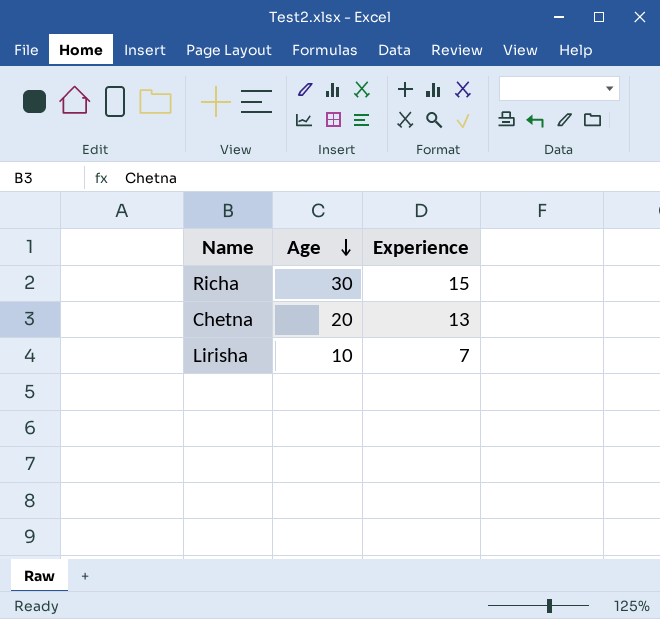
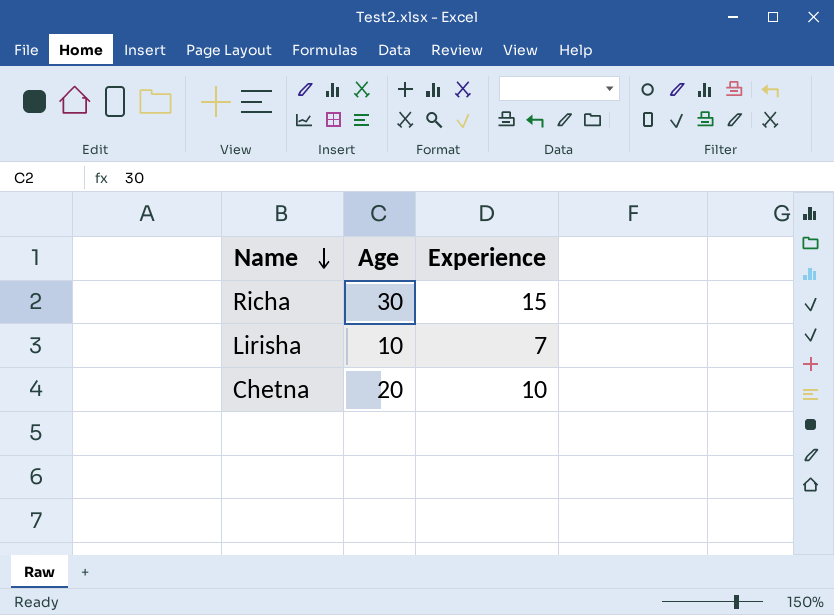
row order: Age descending -> Name descending
Chetna | Experience: 13 -> 10

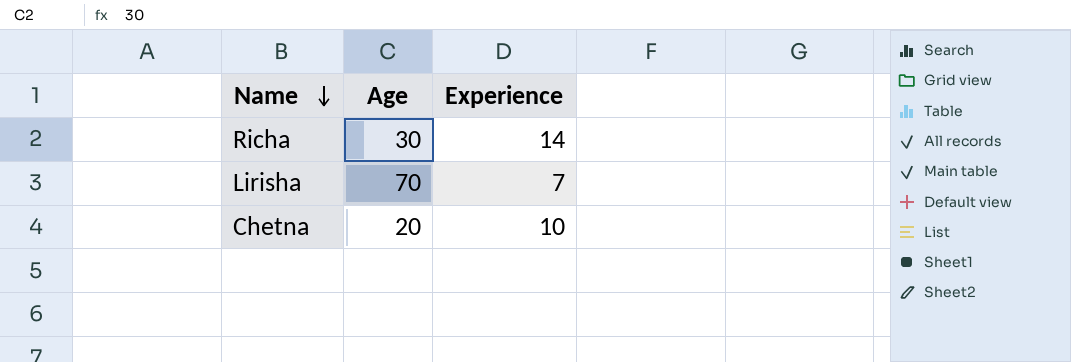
Richa | Experience: 15 -> 14
Lirisha | Age: 10 -> 70

